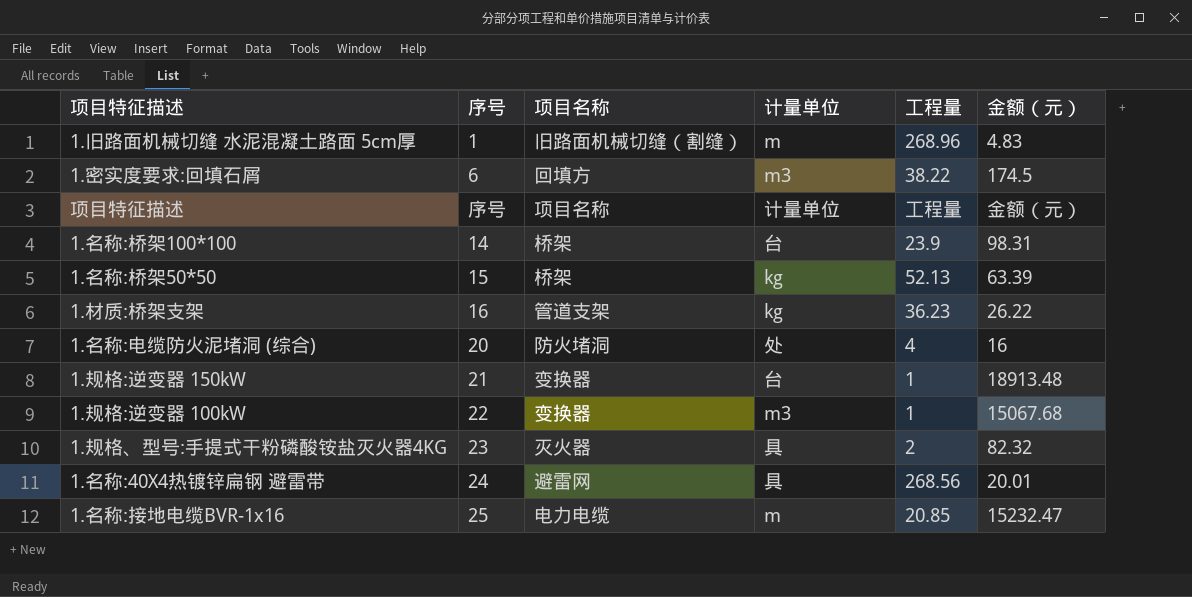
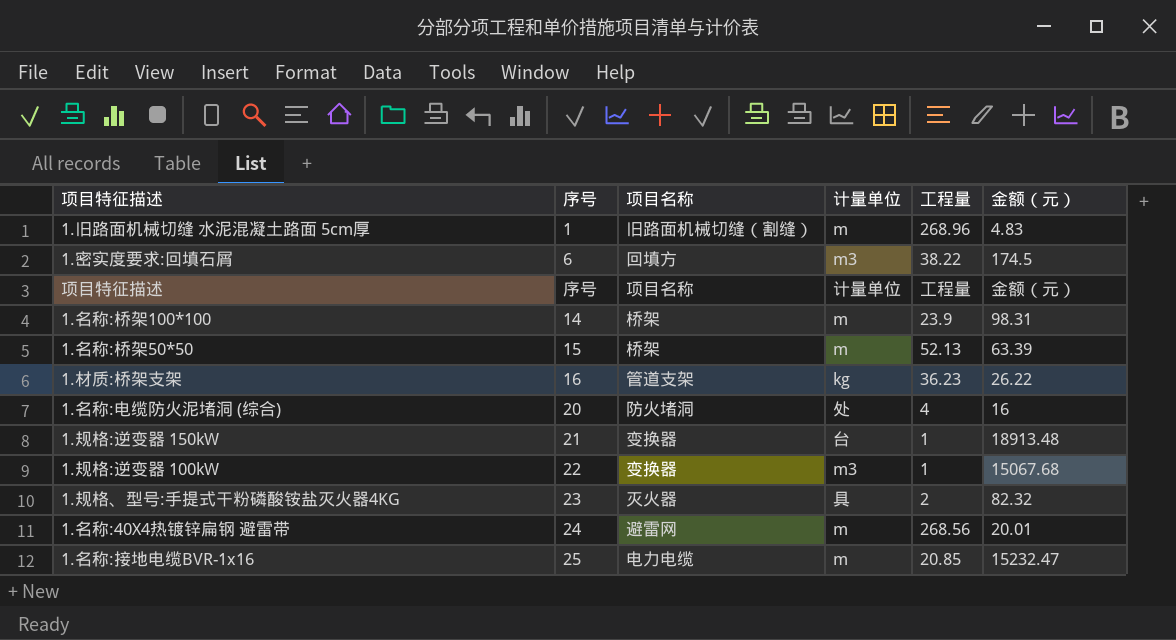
1.名称:桥架100*100 | 计量单位: 台 -> m
1.名称:桥架50*50 | 计量单位: kg -> m
1.名称:40X4热镀锌扁钢 避雷带 | 计量单位: 具 -> m

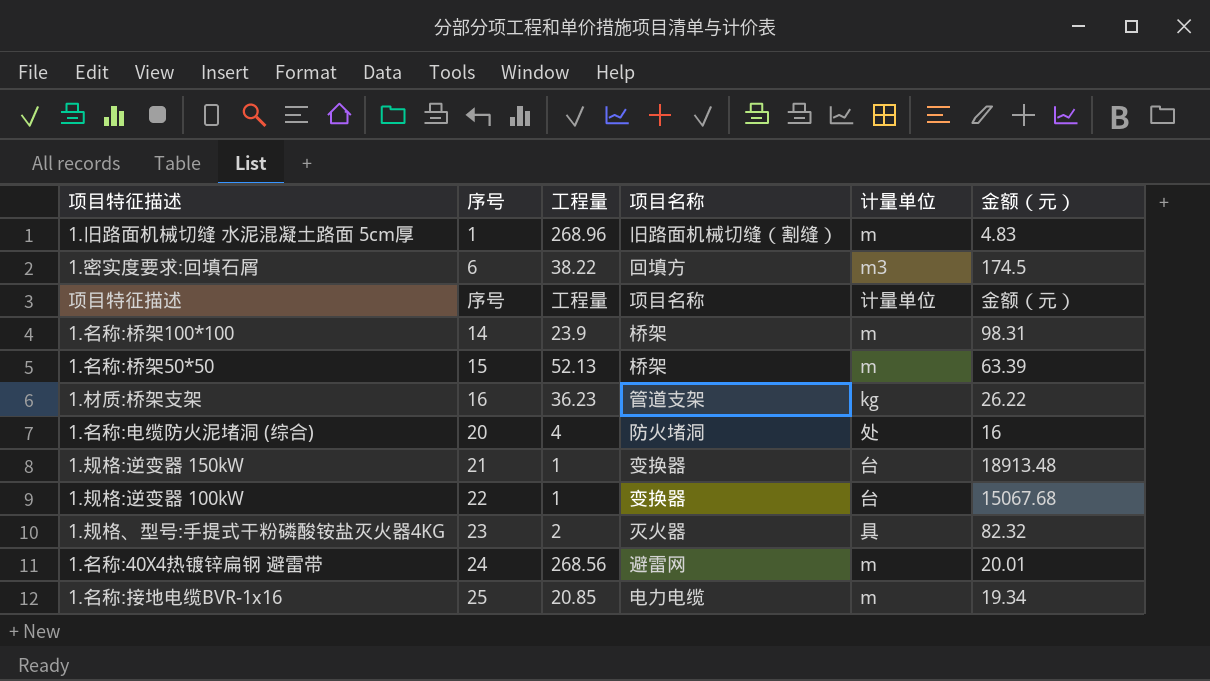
column 工程量 | position: 5 -> 3
1.规格:逆变器 100kW | 计量单位: m3 -> 台
1.名称:接地电缆BVR-1x16 | 金额（元）: 15232.47 -> 19.34

